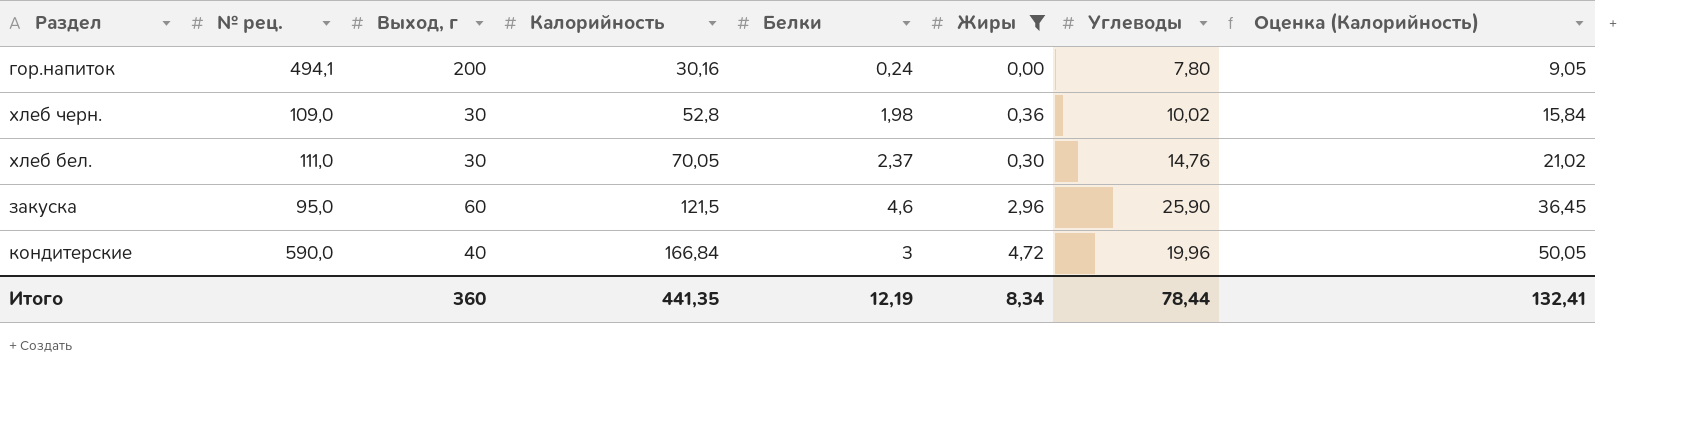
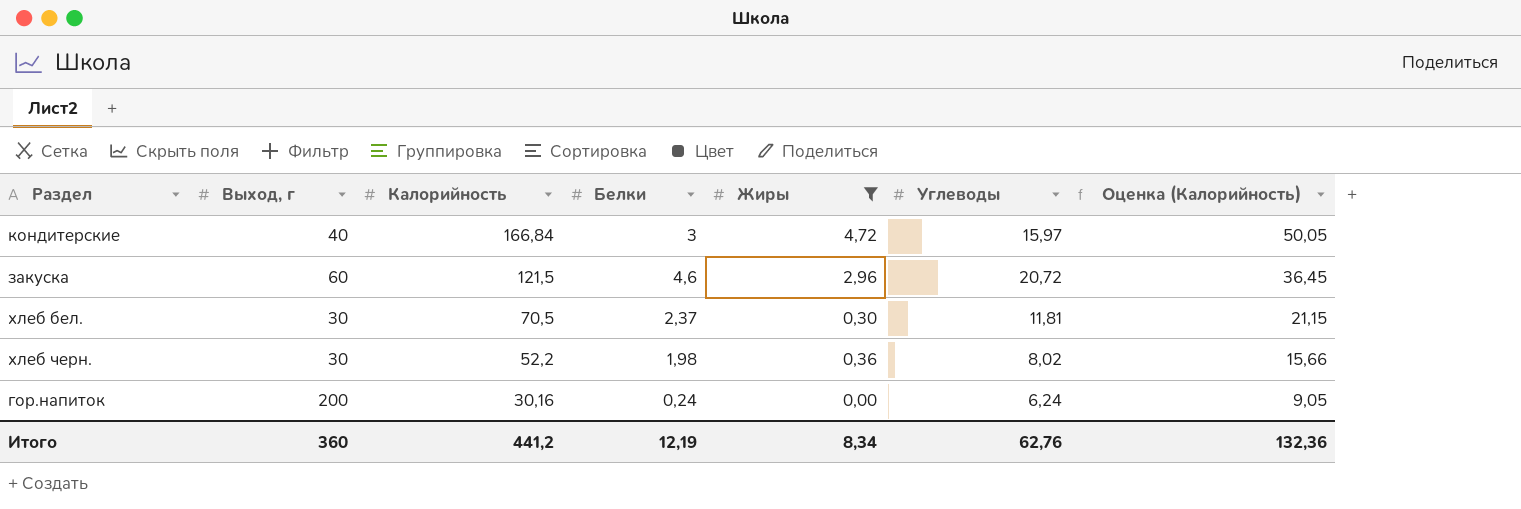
row order: Калорийность ascending -> Калорийность descending
column № рец. | position: 2 -> none
кондитерские | Углеводы: 19,96 -> 15,97
закуска | Углеводы: 25,90 -> 20,72
хлеб бел. | Калорийность: 70,05 -> 70,5
хлеб бел. | Углеводы: 14,76 -> 11,81
хлеб бел. | Оценка (Калорийность): 21,02 -> 21,15
хлеб черн. | Калорийность: 52,8 -> 52,2
хлеб черн. | Углеводы: 10,02 -> 8,02
хлеб черн. | Оценка (Калорийность): 15,84 -> 15,66
гор.напиток | Углеводы: 7,80 -> 6,24
Итого | Калорийность: 441,35 -> 441,2
Итого | Углеводы: 78,44 -> 62,76
Итого | Оценка (Калорийность): 132,41 -> 132,36

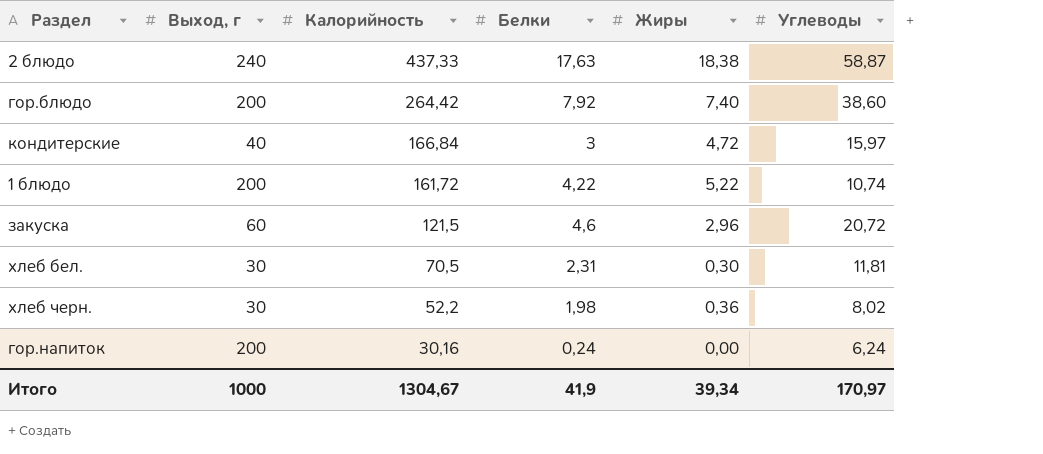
filter: Жиры <= 4,72 -> none
column Оценка (Калорийность) | formula: [Калорийность] * 0,3 -> none
хлеб бел. | Белки: 2,37 -> 2,31
Итого | Выход, г: 360 -> 1000
Итого | Калорийность: 441,2 -> 1304,67
Итого | Белки: 12,19 -> 41,9
Итого | Жиры: 8,34 -> 39,34
Итого | Углеводы: 62,76 -> 170,97

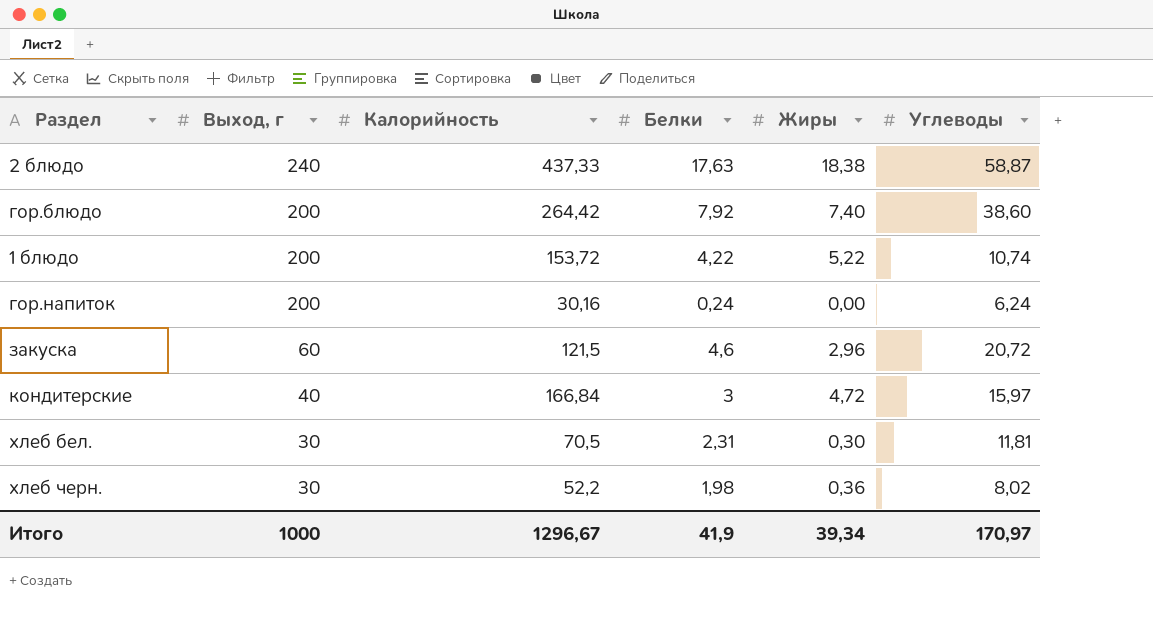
row order: Калорийность descending -> Выход, г descending
1 блюдо | Калорийность: 161,72 -> 153,72
Итого | Калорийность: 1304,67 -> 1296,67

